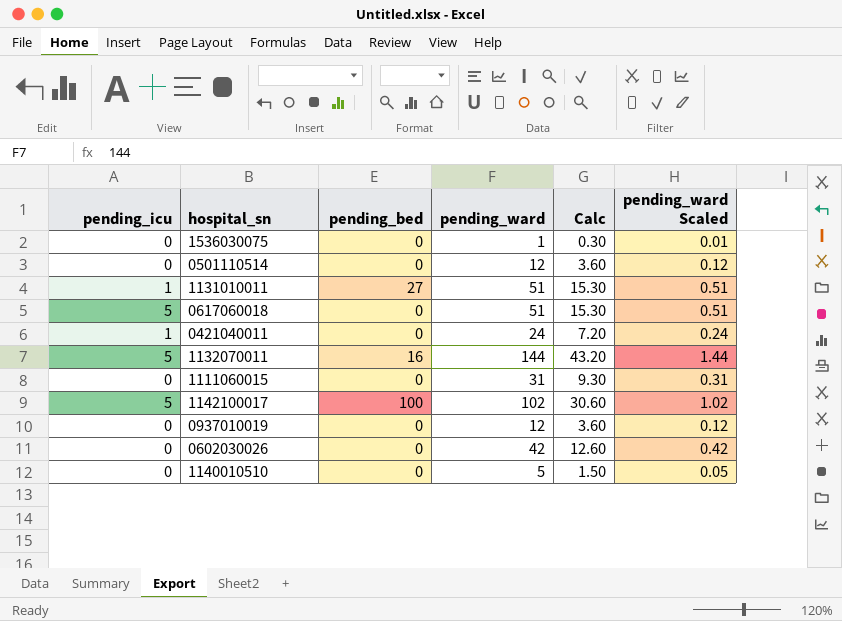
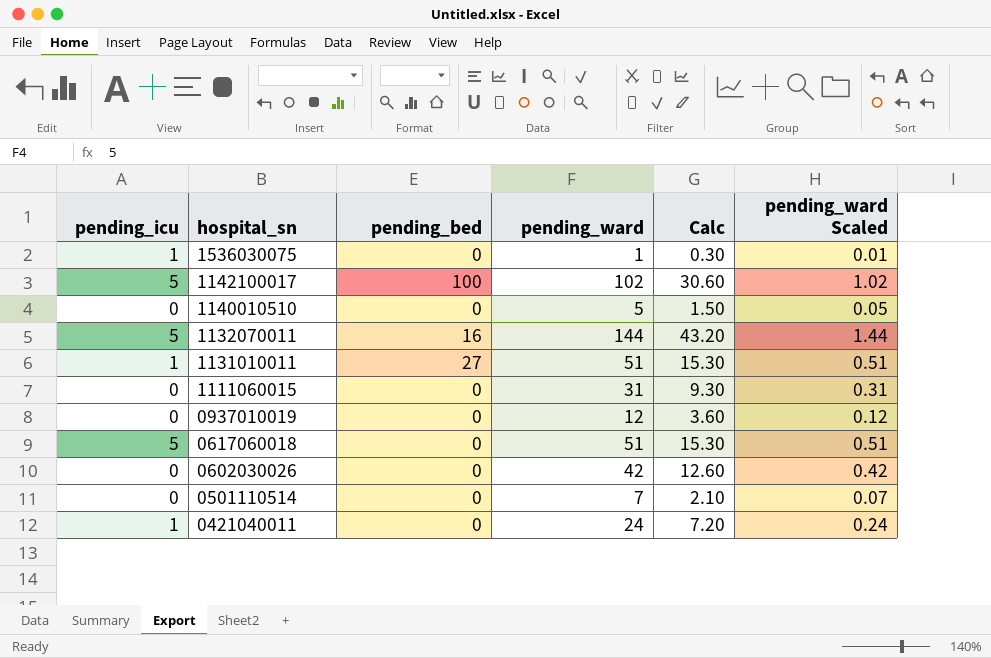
row order: none -> hospital_sn descending
1536030075 | pending_icu: 0 -> 1
0501110514 | pending_ward: 12 -> 7
0501110514 | Calc: 3.60 -> 2.10
0501110514 | pending_ward Scaled: 0.12 -> 0.07

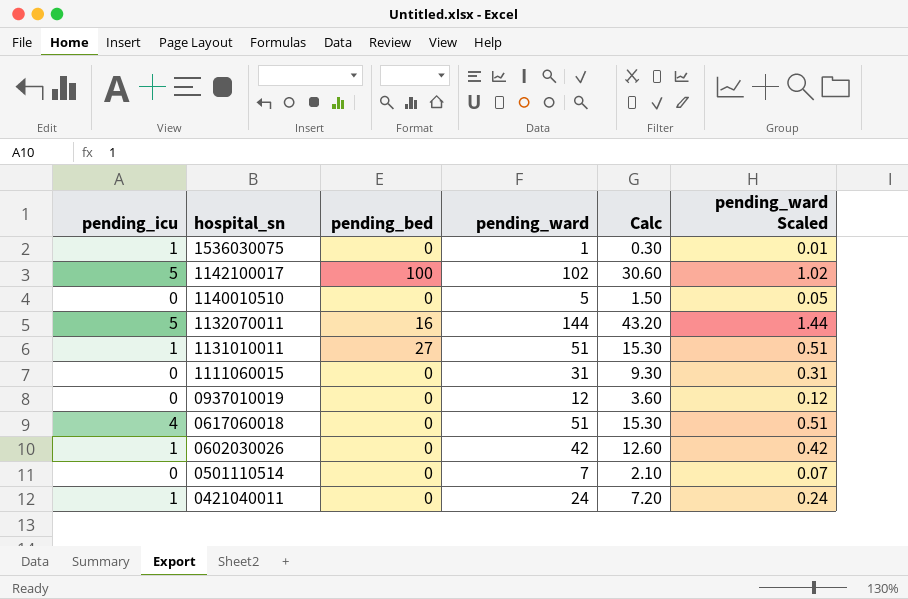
0617060018 | pending_icu: 5 -> 4
0602030026 | pending_icu: 0 -> 1

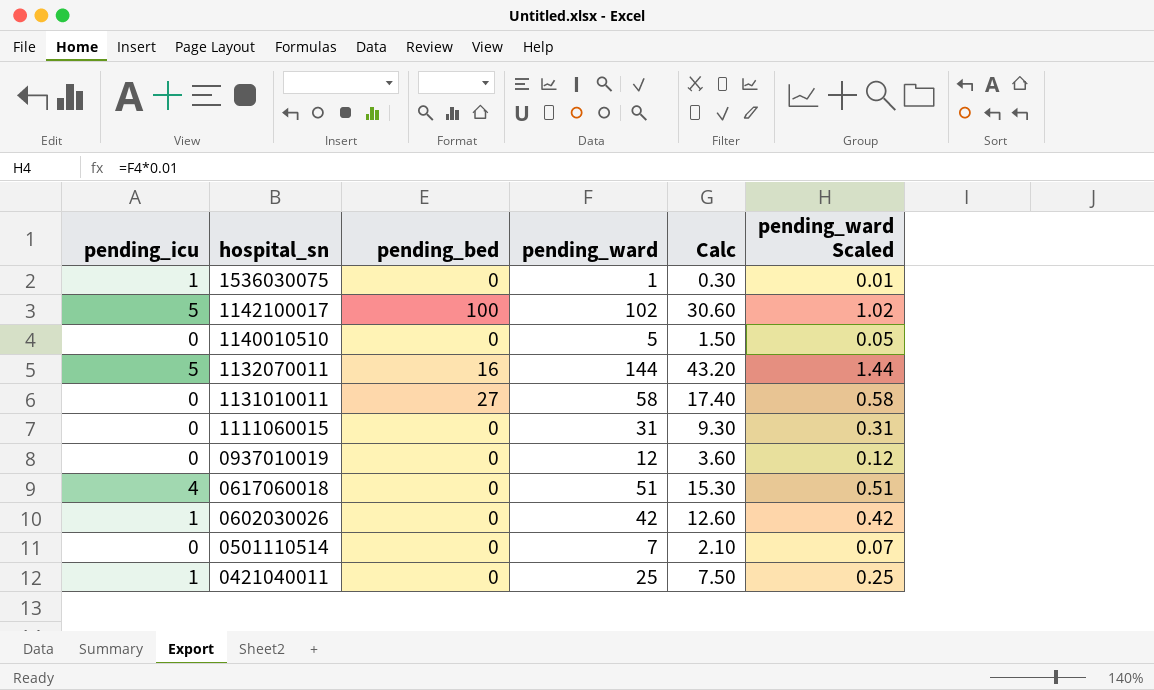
1131010011 | pending_icu: 1 -> 0
1131010011 | pending_ward: 51 -> 58
1131010011 | Calc: 15.30 -> 17.40
1131010011 | pending_ward Scaled: 0.51 -> 0.58
0421040011 | pending_ward: 24 -> 25
0421040011 | Calc: 7.20 -> 7.50
0421040011 | pending_ward Scaled: 0.24 -> 0.25

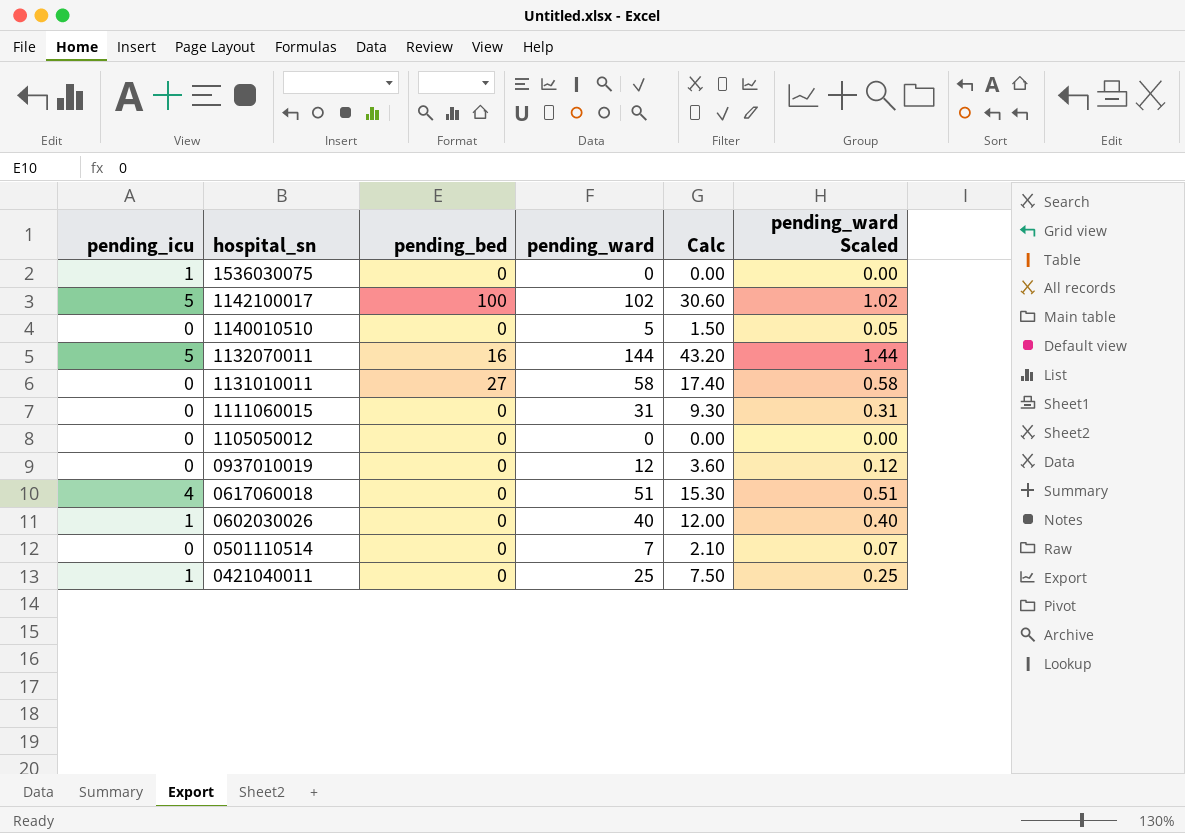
1536030075 | pending_ward: 1 -> 0
1536030075 | Calc: 0.30 -> 0.00
1536030075 | pending_ward Scaled: 0.01 -> 0.00
row 1105050012: none -> 0 | 0 | 0 | 0.00 | 0.00
0602030026 | pending_ward: 42 -> 40
0602030026 | Calc: 12.60 -> 12.00
0602030026 | pending_ward Scaled: 0.42 -> 0.40

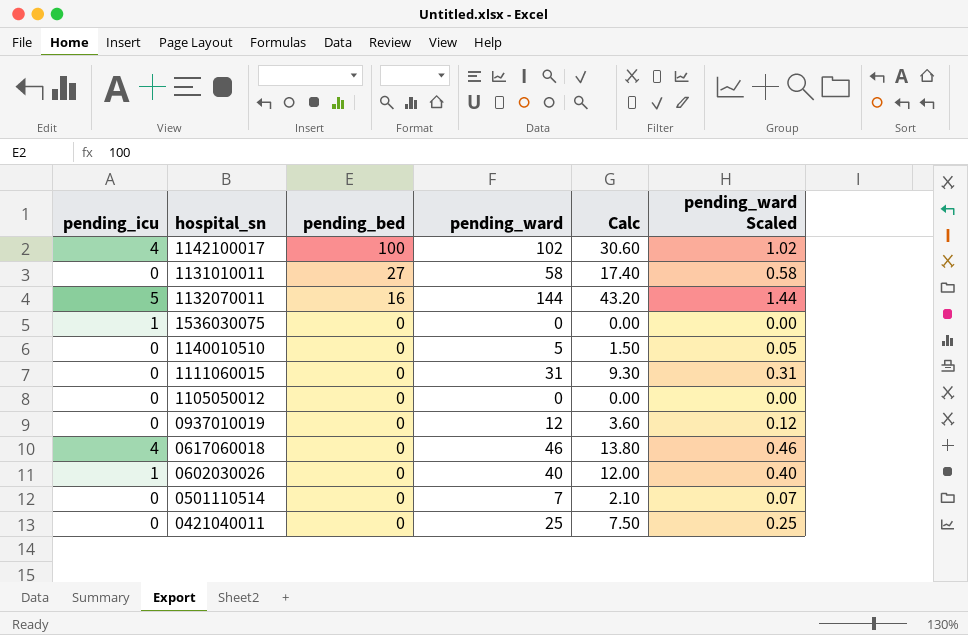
row order: hospital_sn descending -> pending_bed descending
1142100017 | pending_icu: 5 -> 4
0617060018 | pending_ward: 51 -> 46
0617060018 | Calc: 15.30 -> 13.80
0617060018 | pending_ward Scaled: 0.51 -> 0.46
0421040011 | pending_icu: 1 -> 0

